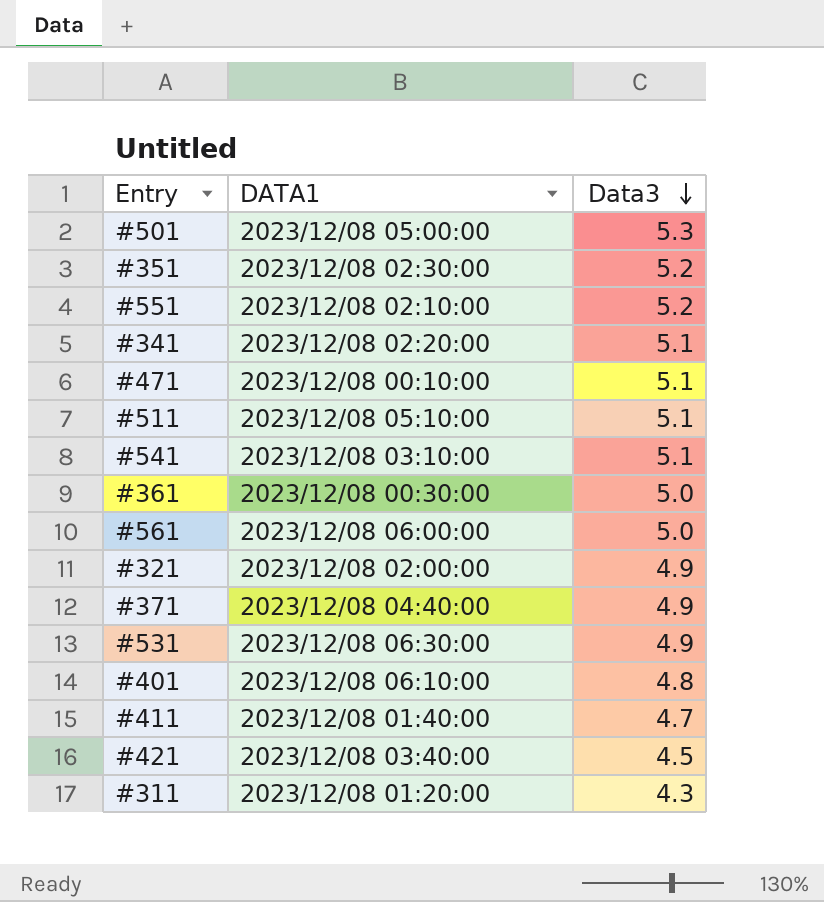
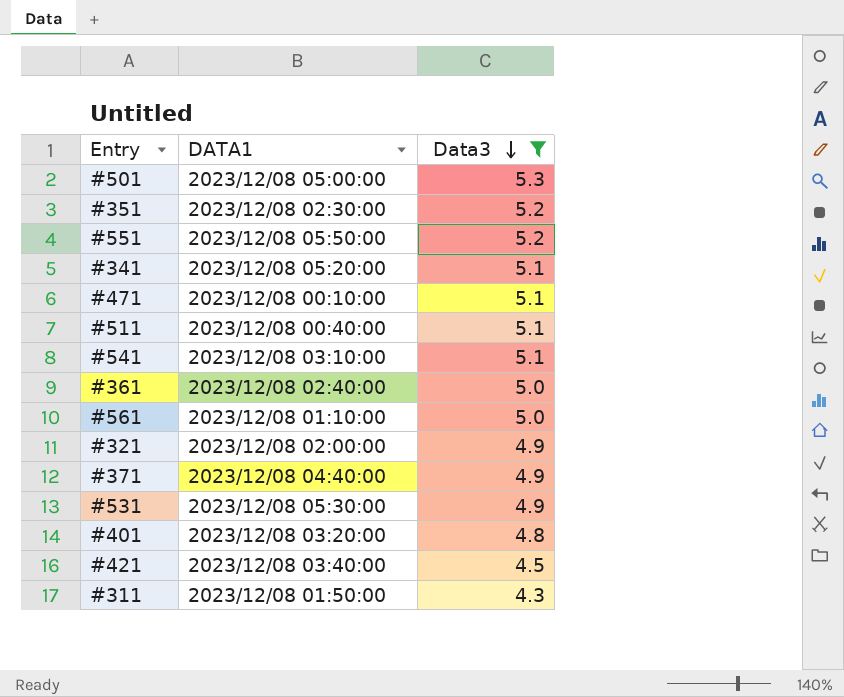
filter: none -> Data3 != 4.7
#551 | DATA1: 2023/12/08 02:10:00 -> 2023/12/08 05:50:00
#341 | DATA1: 2023/12/08 02:20:00 -> 2023/12/08 05:20:00
#511 | DATA1: 2023/12/08 05:10:00 -> 2023/12/08 00:40:00
#361 | DATA1: 2023/12/08 00:30:00 -> 2023/12/08 02:40:00
#561 | DATA1: 2023/12/08 06:00:00 -> 2023/12/08 01:10:00
#531 | DATA1: 2023/12/08 06:30:00 -> 2023/12/08 05:30:00
#401 | DATA1: 2023/12/08 06:10:00 -> 2023/12/08 03:20:00
#311 | DATA1: 2023/12/08 01:20:00 -> 2023/12/08 01:50:00

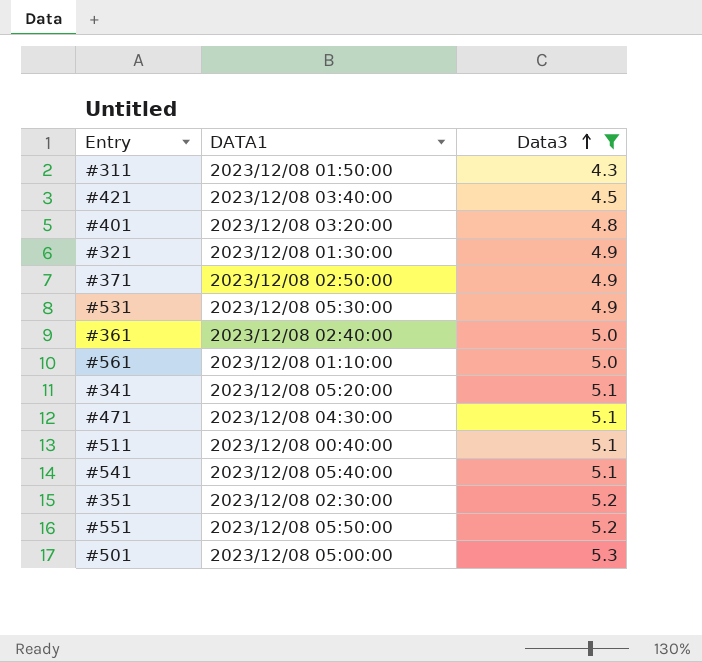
row order: Data3 descending -> Data3 ascending
#321 | DATA1: 2023/12/08 02:00:00 -> 2023/12/08 01:30:00
#371 | DATA1: 2023/12/08 04:40:00 -> 2023/12/08 02:50:00
#471 | DATA1: 2023/12/08 00:10:00 -> 2023/12/08 04:30:00
#541 | DATA1: 2023/12/08 03:10:00 -> 2023/12/08 05:40:00

